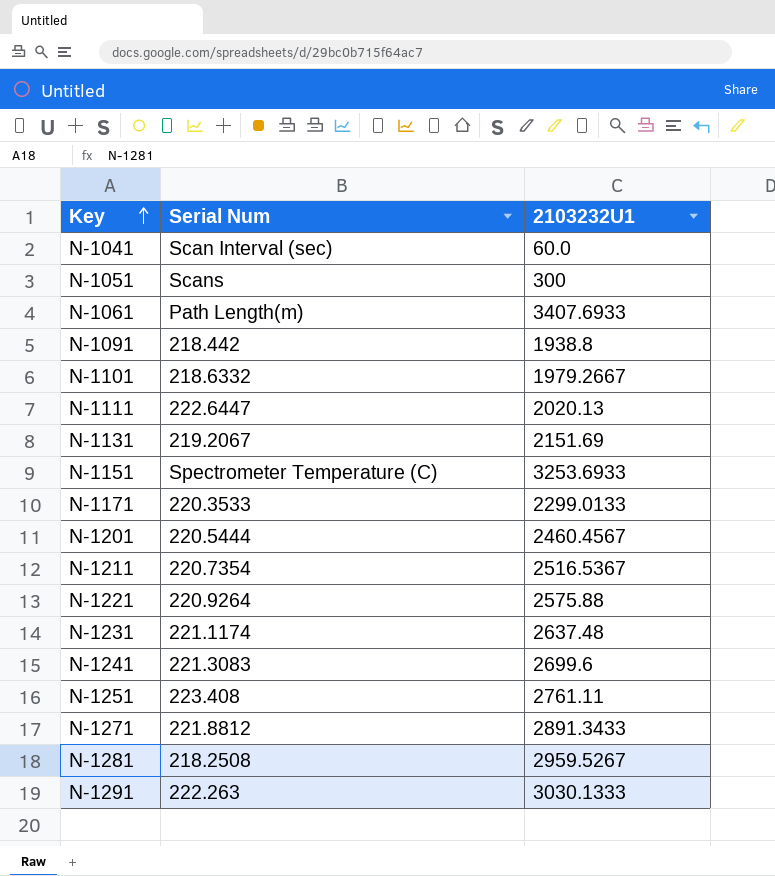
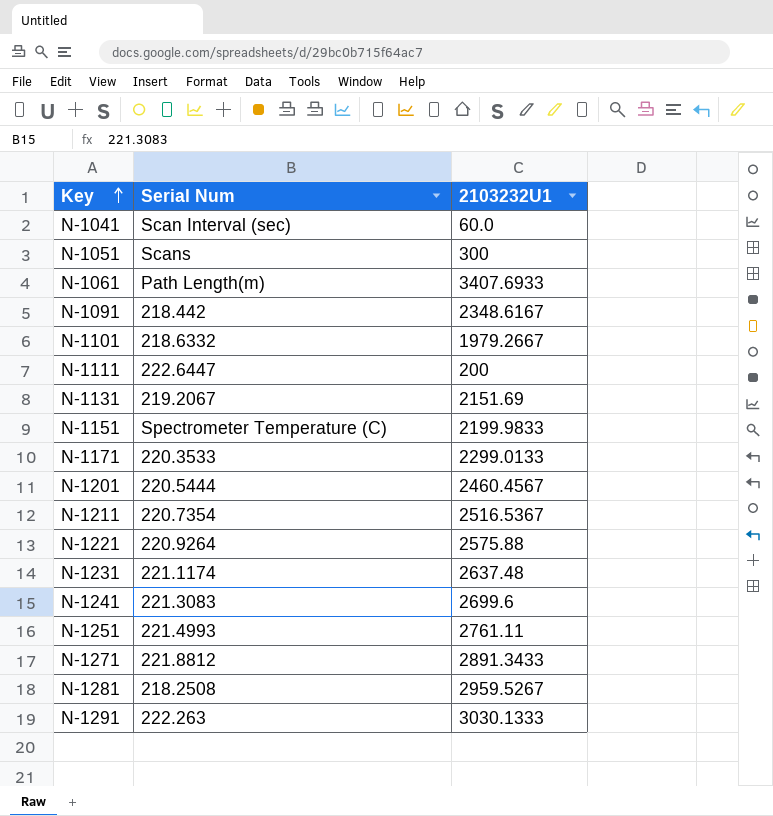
N-1091 | 2103232U1: 1938.8 -> 2348.6167
N-1111 | 2103232U1: 2020.13 -> 200
N-1151 | 2103232U1: 3253.6933 -> 2199.9833
N-1251 | Serial Num: 223.408 -> 221.4993

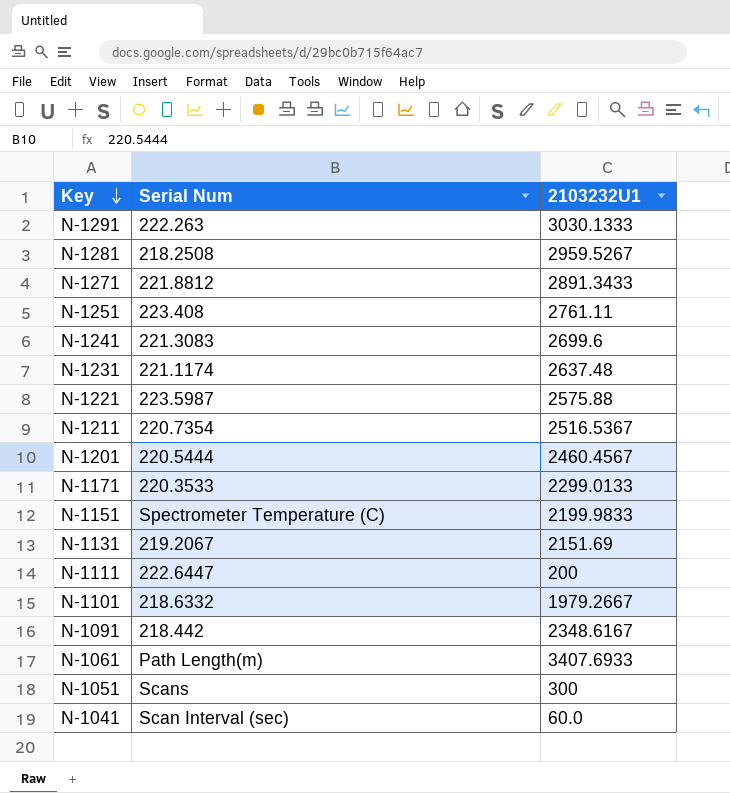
row order: Key ascending -> Key descending
N-1251 | Serial Num: 221.4993 -> 223.408
N-1221 | Serial Num: 220.9264 -> 223.5987

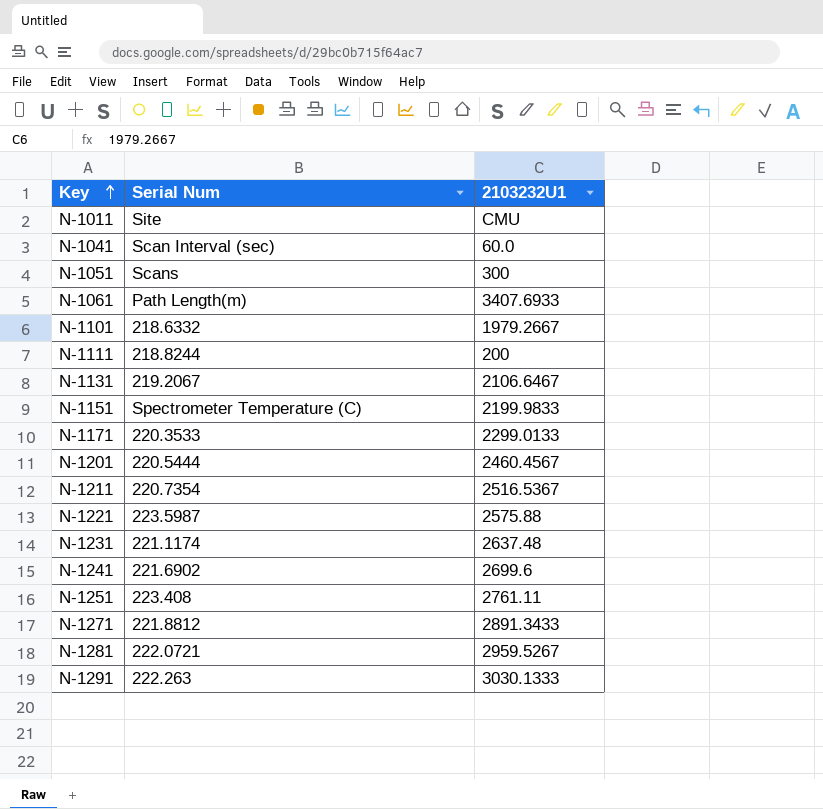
row order: Key descending -> Key ascending
row N-1091: 218.442 | 2348.6167 -> none
row N-1011: none -> Site | CMU
N-1111 | Serial Num: 222.6447 -> 218.8244
N-1131 | 2103232U1: 2151.69 -> 2106.6467
N-1241 | Serial Num: 221.3083 -> 221.6902
N-1281 | Serial Num: 218.2508 -> 222.0721

